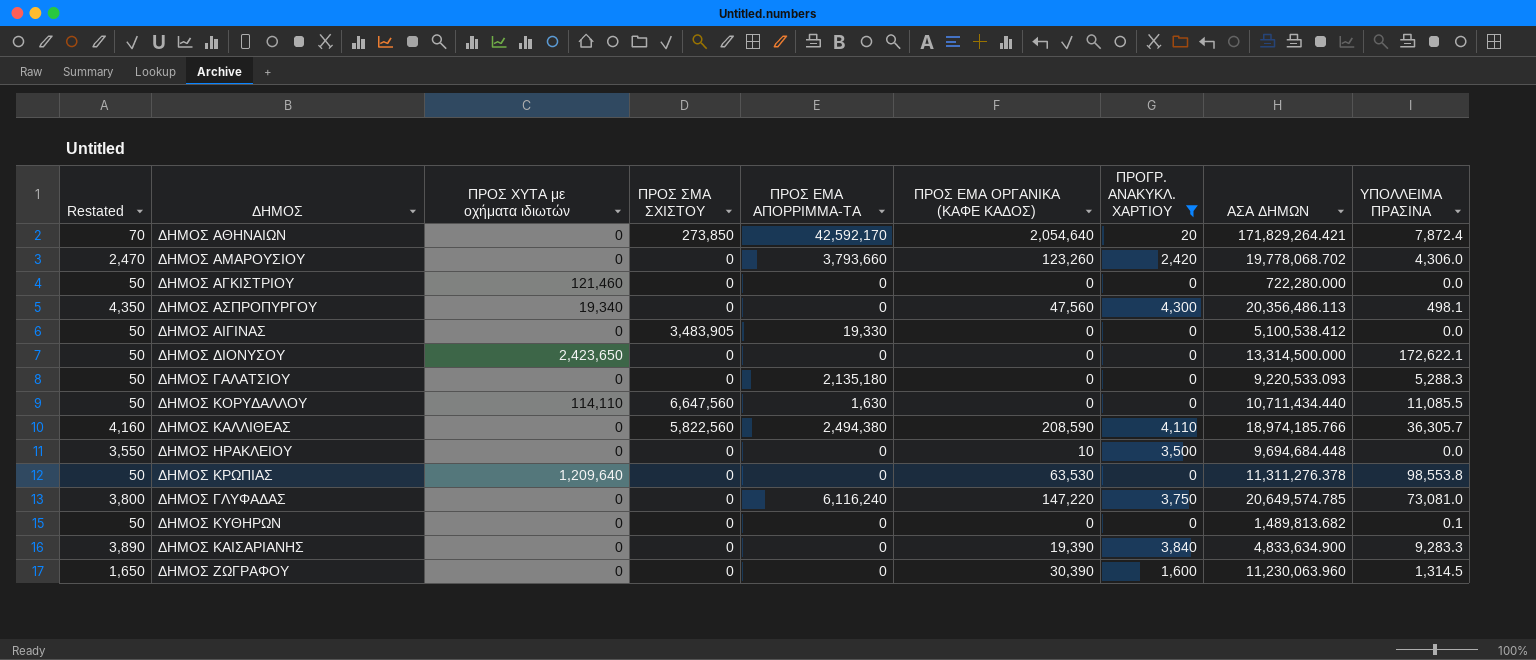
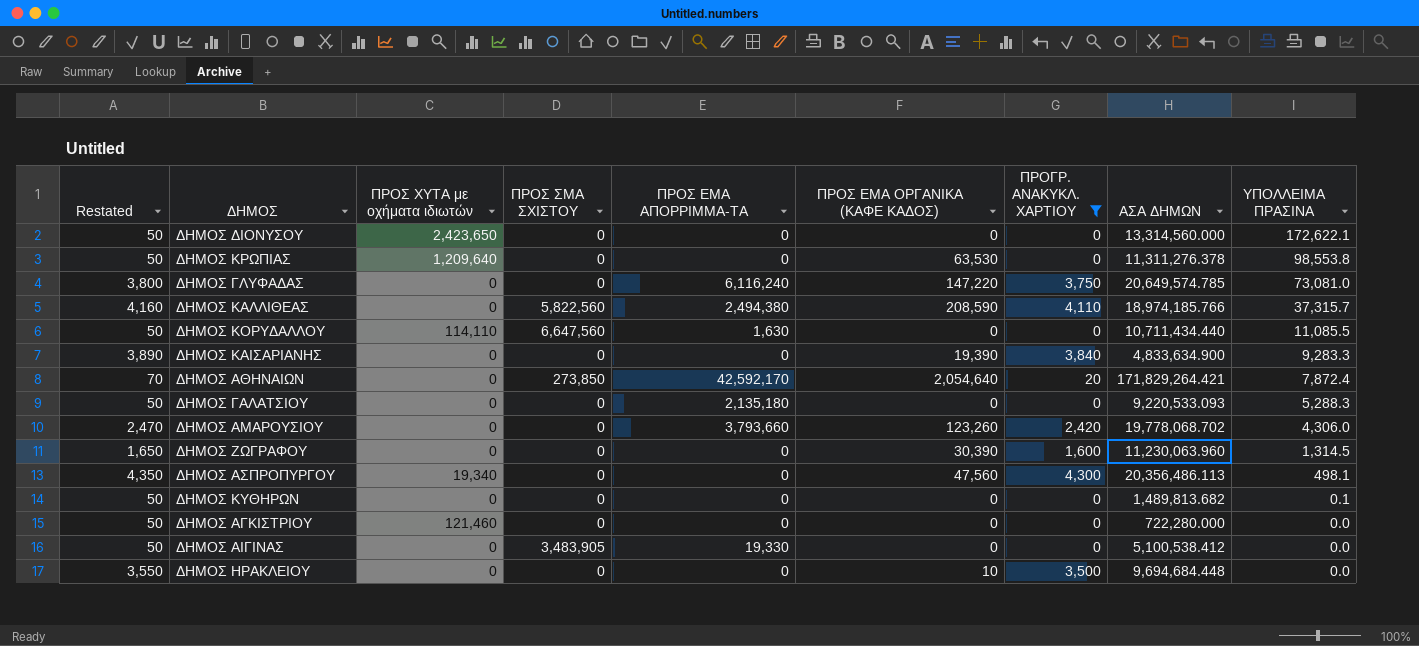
row order: none -> ΥΠΟΛΛΕΙΜΑ ΠΡΑΣΙΝΑ descending
ΔΗΜΟΣ ΔΙΟΝΥΣΟΥ | ΑΣΑ ΔΗΜΩΝ: 13,314,500.000 -> 13,314,560.000
ΔΗΜΟΣ ΚΑΛΛΙΘΕΑΣ | ΥΠΟΛΛΕΙΜΑ ΠΡΑΣΙΝΑ: 36,305.7 -> 37,315.7

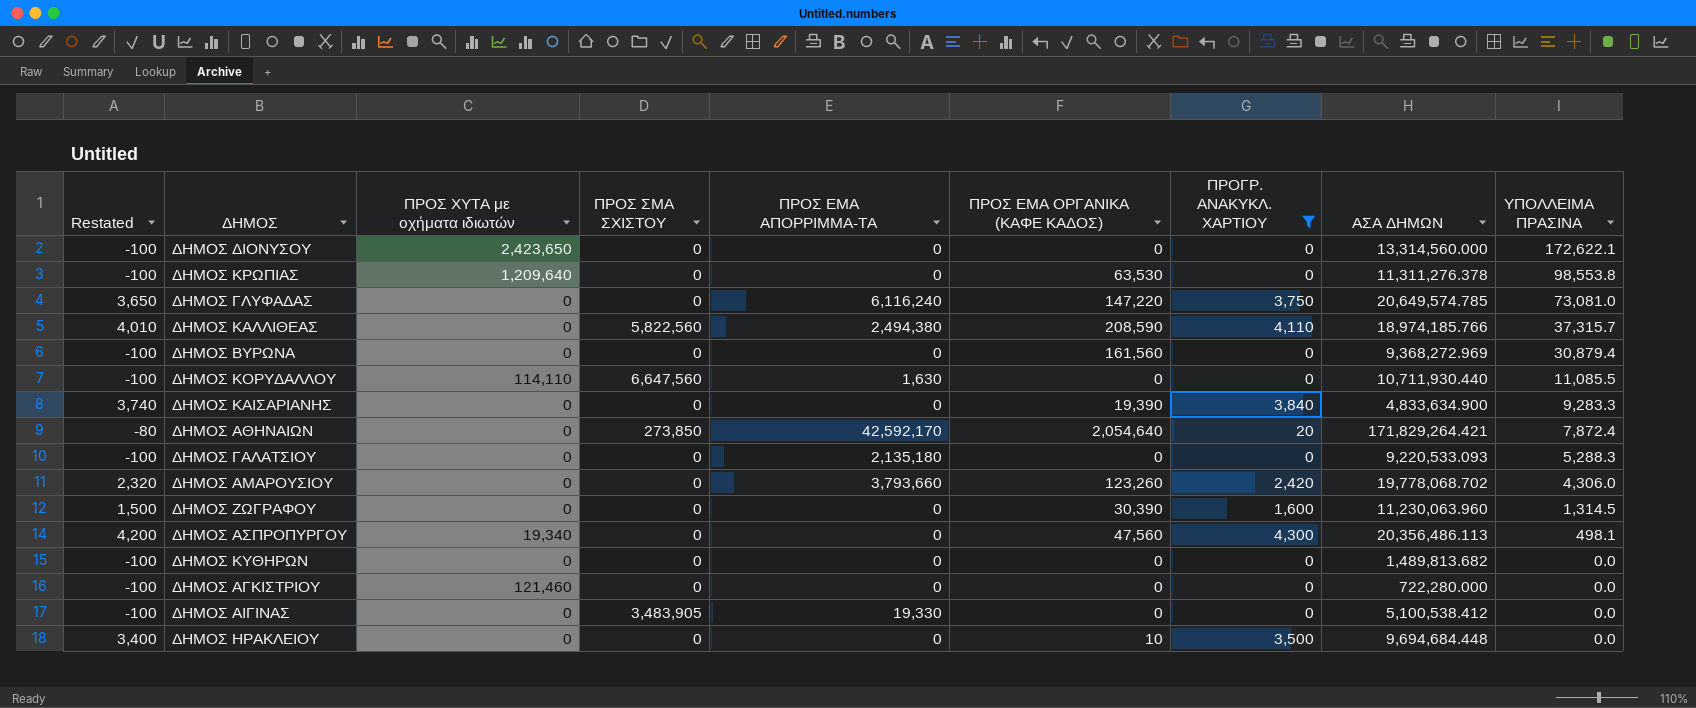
column Restated | formula: [ΠΡΟΓΡ. ΑΝΑΚΥΚΛ. ΧΑΡΤΙΟΥ] + 50 -> [ΠΡΟΓΡ. ΑΝΑΚΥΚΛ. ΧΑΡΤΙΟΥ] - 100
row ΔΗΜΟΣ ΒΥΡΩΝΑ: none -> -100 | 0 | 0 | 0 | 161,560 | 0 | 9,368,272.969 | 30,879.4
ΔΗΜΟΣ ΚΟΡΥΔΑΛΛΟΥ | ΑΣΑ ΔΗΜΩΝ: 10,711,434.440 -> 10,711,930.440
ΔΗΜΟΣ ΚΥΘΗΡΩΝ | ΥΠΟΛΛΕΙΜΑ ΠΡΑΣΙΝΑ: 0.1 -> 0.0

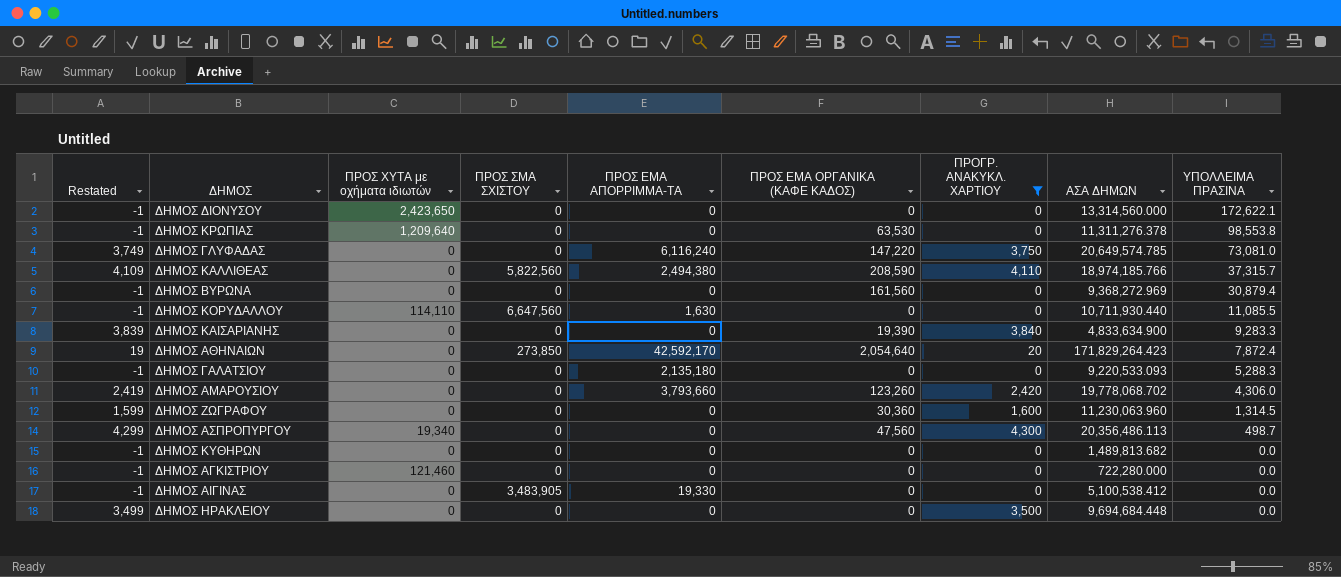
column Restated | formula: [ΠΡΟΓΡ. ΑΝΑΚΥΚΛ. ΧΑΡΤΙΟΥ] - 100 -> [ΠΡΟΓΡ. ΑΝΑΚΥΚΛ. ΧΑΡΤΙΟΥ] - 1
ΔΗΜΟΣ ΑΘΗΝΑΙΩΝ | ΑΣΑ ΔΗΜΩΝ: 171,829,264.421 -> 171,829,264.423
ΔΗΜΟΣ ΖΩΓΡΑΦΟΥ | ΠΡΟΣ ΕΜΑ ΟΡΓΑΝΙΚΑ (ΚΑΦΕ ΚΑΔΟΣ): 30,390 -> 30,360
ΔΗΜΟΣ ΑΣΠΡΟΠΥΡΓΟΥ | ΥΠΟΛΛΕΙΜΑ ΠΡΑΣΙΝΑ: 498.1 -> 498.7
ΔΗΜΟΣ ΗΡΑΚΛΕΙΟΥ | ΠΡΟΣ ΕΜΑ ΟΡΓΑΝΙΚΑ (ΚΑΦΕ ΚΑΔΟΣ): 10 -> 0

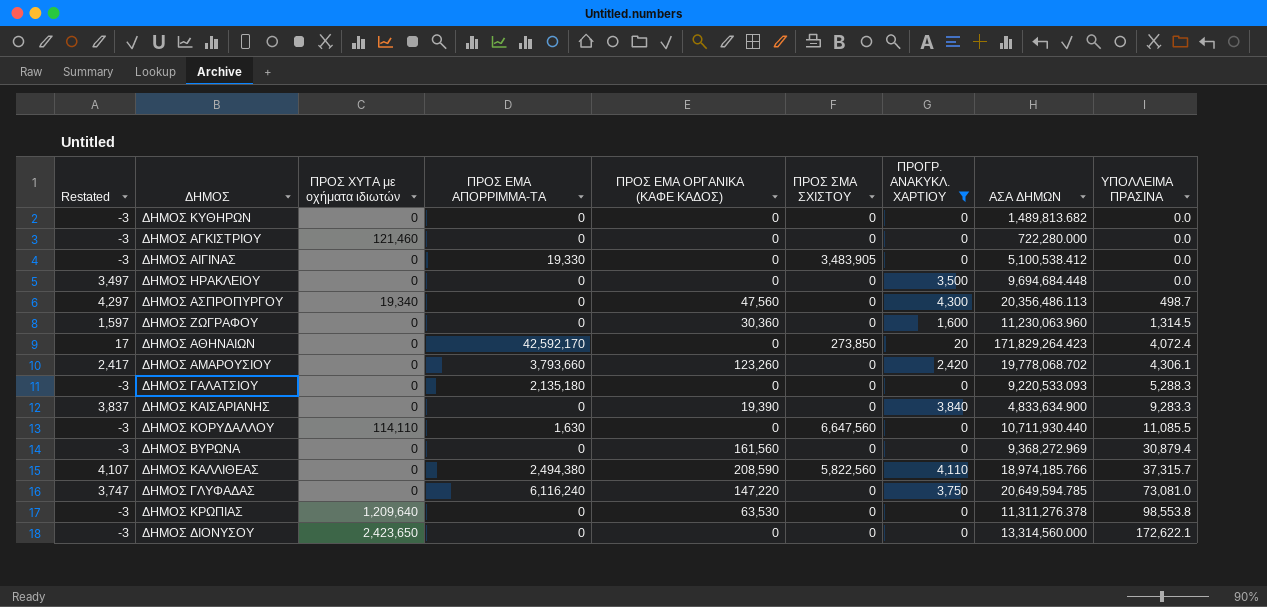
row order: ΥΠΟΛΛΕΙΜΑ ΠΡΑΣΙΝΑ descending -> ΥΠΟΛΛΕΙΜΑ ΠΡΑΣΙΝΑ ascending
column Restated | formula: [ΠΡΟΓΡ. ΑΝΑΚΥΚΛ. ΧΑΡΤΙΟΥ] - 1 -> [ΠΡΟΓΡ. ΑΝΑΚΥΚΛ. ΧΑΡΤΙΟΥ] - 3
column ΠΡΟΣ ΣΜΑ ΣΧΙΣΤΟΥ | position: 4 -> 6
ΔΗΜΟΣ ΑΘΗΝΑΙΩΝ | ΠΡΟΣ ΕΜΑ ΟΡΓΑΝΙΚΑ (ΚΑΦΕ ΚΑΔΟΣ): 2,054,640 -> 0
ΔΗΜΟΣ ΑΘΗΝΑΙΩΝ | ΥΠΟΛΛΕΙΜΑ ΠΡΑΣΙΝΑ: 7,872.4 -> 4,072.4
ΔΗΜΟΣ ΑΜΑΡΟΥΣΙΟΥ | ΥΠΟΛΛΕΙΜΑ ΠΡΑΣΙΝΑ: 4,306.0 -> 4,306.1
ΔΗΜΟΣ ΓΛΥΦΑΔΑΣ | ΑΣΑ ΔΗΜΩΝ: 20,649,574.785 -> 20,649,594.785

